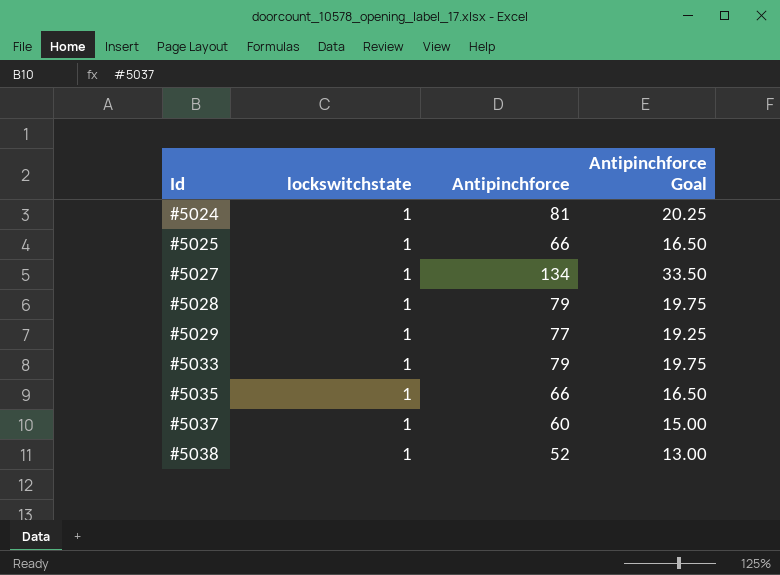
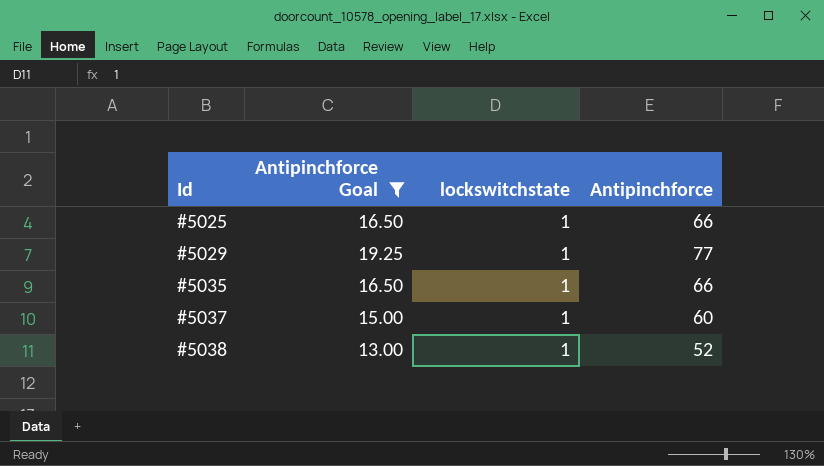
filter: none -> Antipinchforce Goal <= 19.25
column Antipinchforce Goal | position: 4 -> 2

